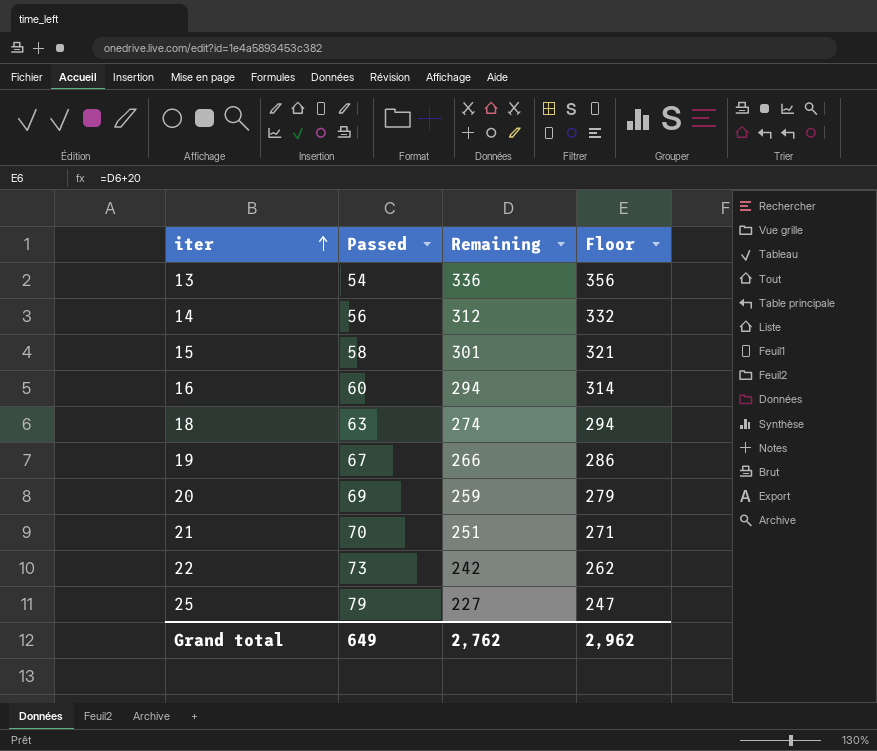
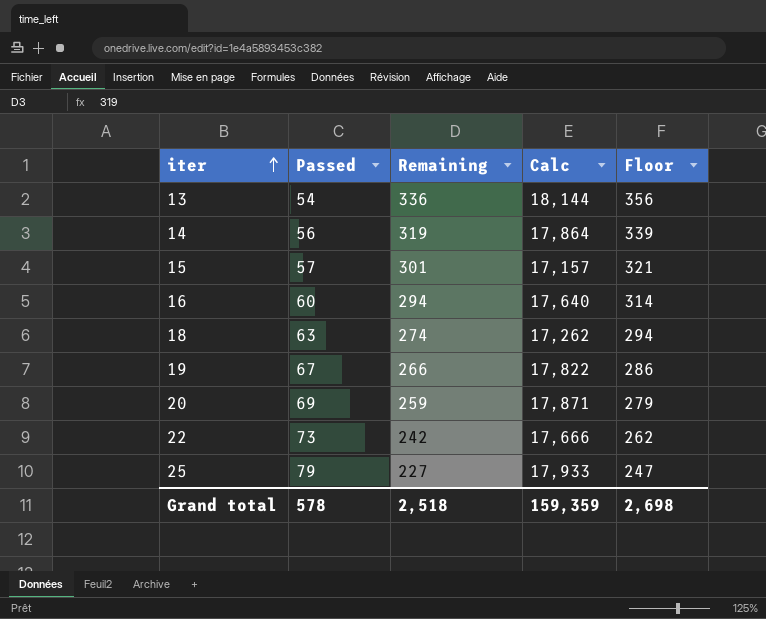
column Calc | formula: none -> [Passed] * [Remaining]
row 21: 70 | 251 | 271 -> none
14 | Remaining: 312 -> 319
14 | Floor: 332 -> 339
15 | Passed: 58 -> 57
Grand total | Passed: 649 -> 578
Grand total | Remaining: 2,762 -> 2,518
Grand total | Floor: 2,962 -> 2,698

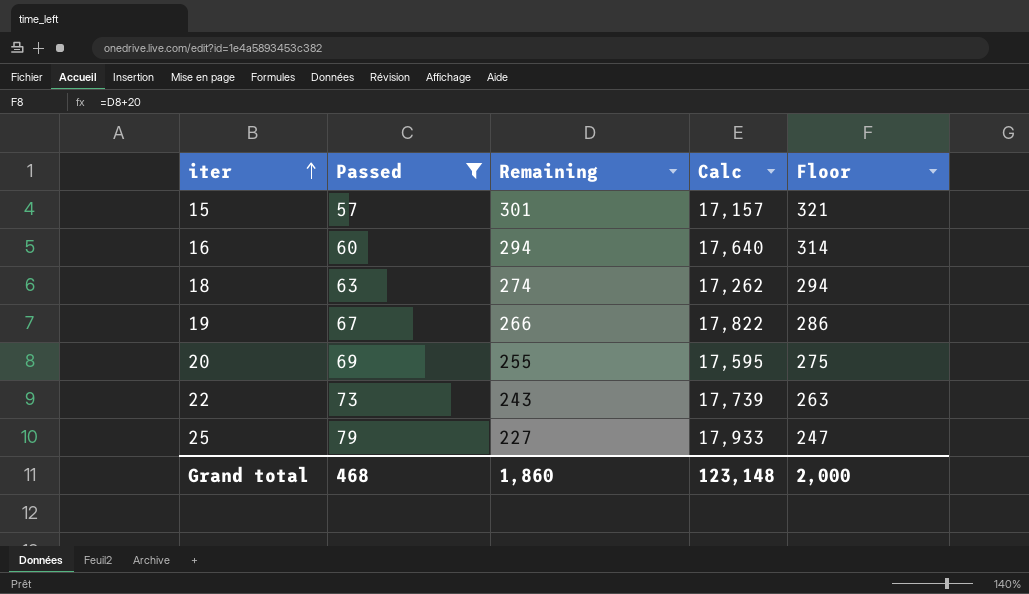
filter: none -> Passed >= 57
20 | Remaining: 259 -> 255
20 | Calc: 17,871 -> 17,595
20 | Floor: 279 -> 275
22 | Remaining: 242 -> 243
22 | Calc: 17,666 -> 17,739
22 | Floor: 262 -> 263
Grand total | Passed: 578 -> 468
Grand total | Remaining: 2,518 -> 1,860
Grand total | Calc: 159,359 -> 123,148
Grand total | Floor: 2,698 -> 2,000

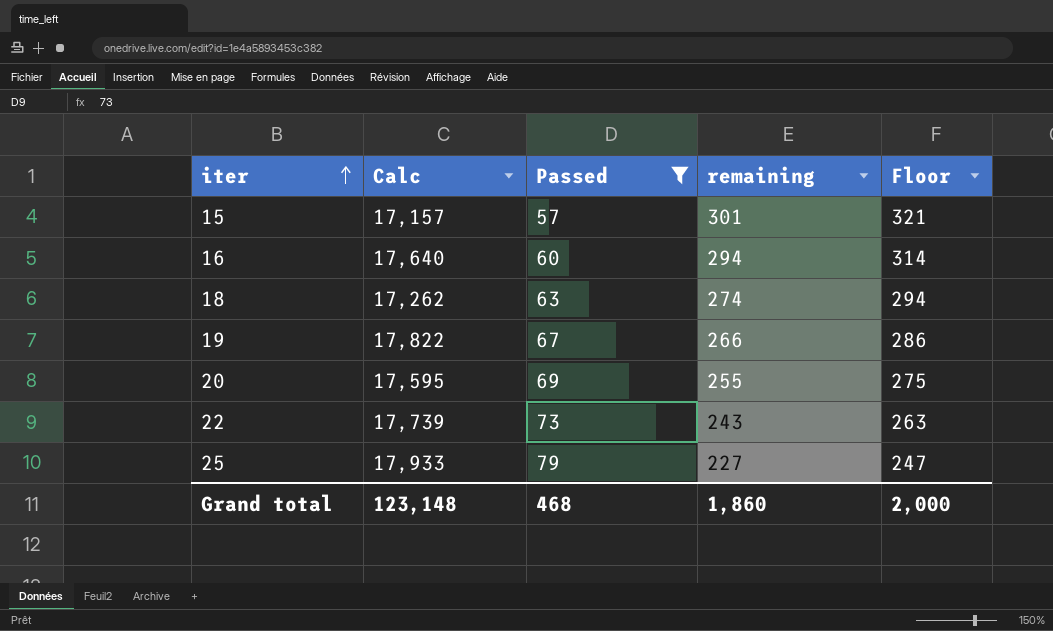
column Calc | position: 4 -> 2
column name: Remaining -> remaining

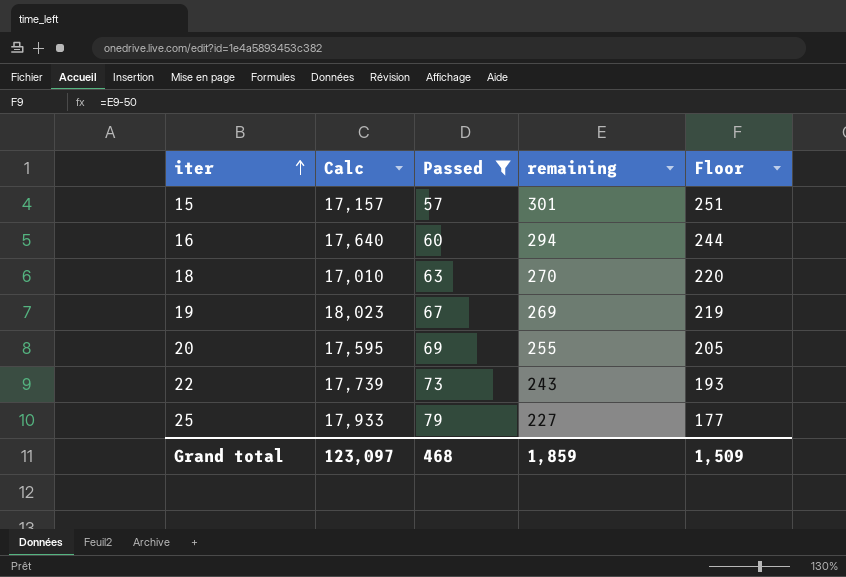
column Floor | formula: [remaining] + 20 -> [remaining] - 50
18 | Calc: 17,262 -> 17,010
18 | remaining: 274 -> 270
19 | Calc: 17,822 -> 18,023
19 | remaining: 266 -> 269
Grand total | Calc: 123,148 -> 123,097
Grand total | remaining: 1,860 -> 1,859
Grand total | Floor: 2,000 -> 1,509

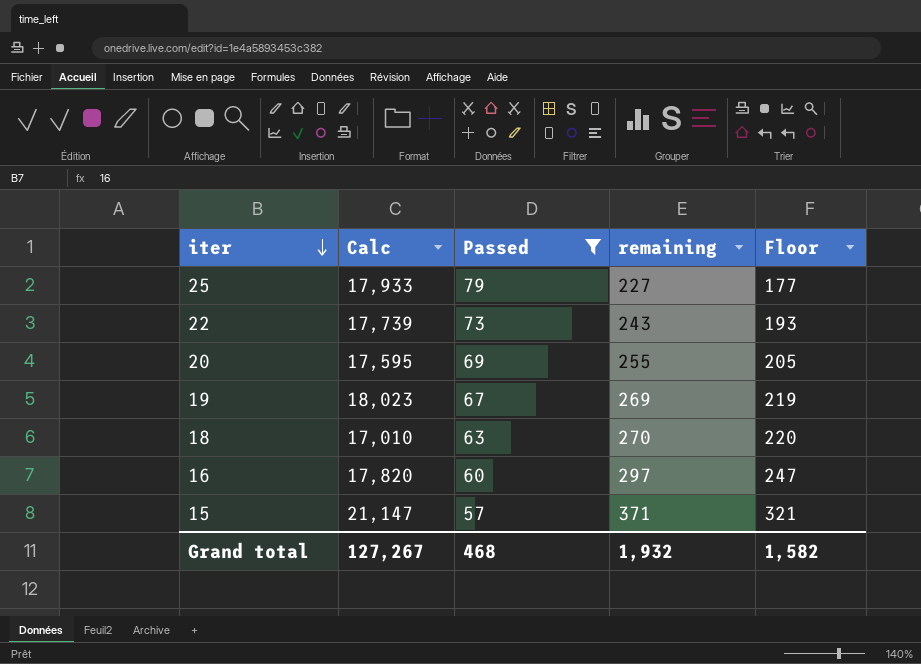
row order: iter ascending -> iter descending
16 | Calc: 17,640 -> 17,820
16 | remaining: 294 -> 297
16 | Floor: 244 -> 247
15 | Calc: 17,157 -> 21,147
15 | remaining: 301 -> 371
15 | Floor: 251 -> 321
Grand total | Calc: 123,097 -> 127,267
Grand total | remaining: 1,859 -> 1,932
Grand total | Floor: 1,509 -> 1,582

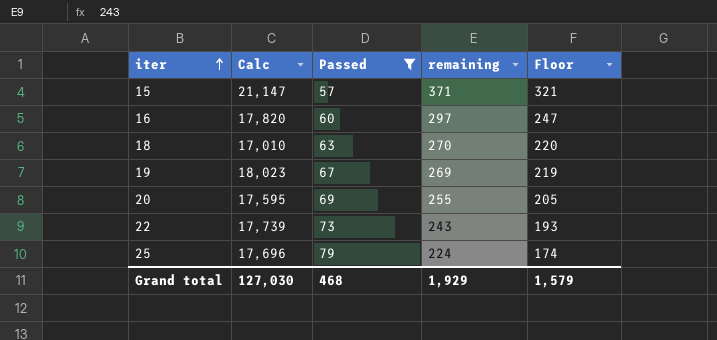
row order: iter descending -> iter ascending
25 | Calc: 17,933 -> 17,696
25 | remaining: 227 -> 224
25 | Floor: 177 -> 174
Grand total | Calc: 127,267 -> 127,030
Grand total | remaining: 1,932 -> 1,929
Grand total | Floor: 1,582 -> 1,579

